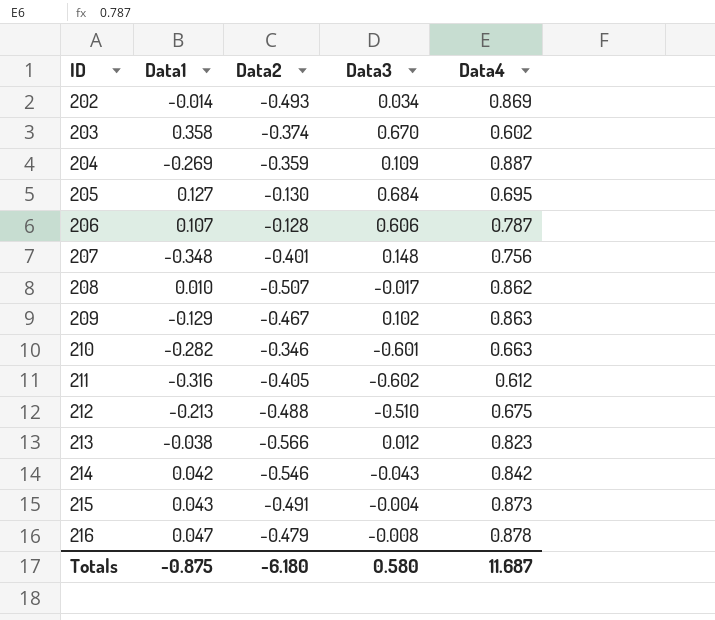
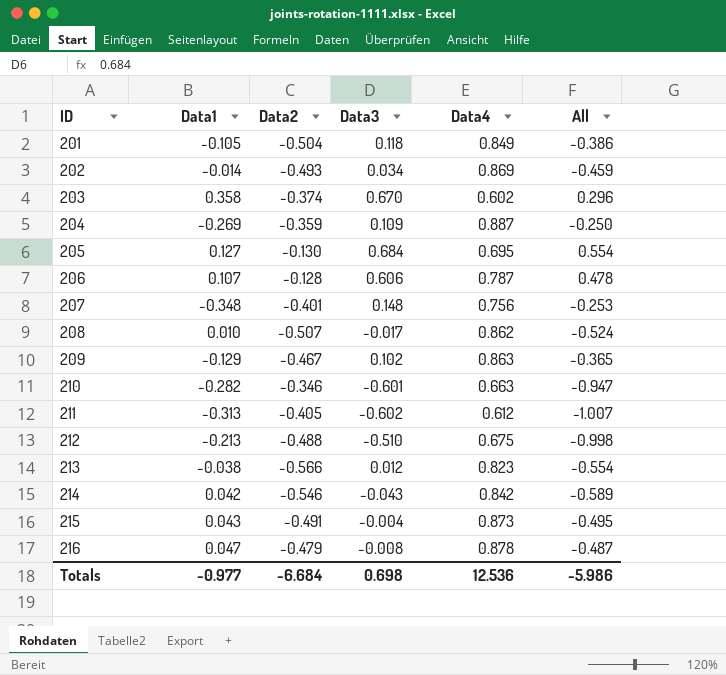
column All | formula: none -> [Data2] + [Data3]
row 201: none -> -0.105 | -0.504 | 0.118 | 0.849 | -0.386
211 | Data1: -0.316 -> -0.313
Totals | Data1: -0.875 -> -0.977
Totals | Data2: -6.180 -> -6.684
Totals | Data3: 0.580 -> 0.698
Totals | Data4: 11.687 -> 12.536

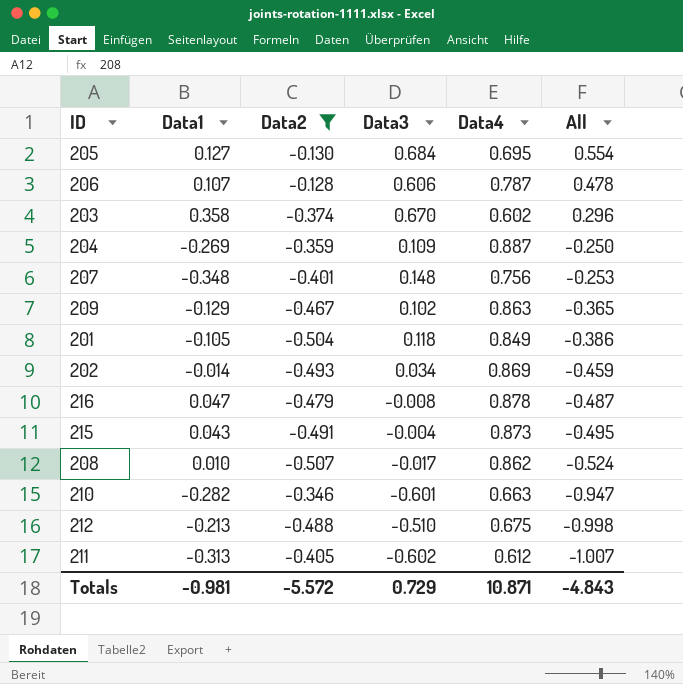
filter: none -> Data2 >= -0.507
row order: ID ascending -> All descending
Totals | Data1: -0.977 -> -0.981
Totals | Data2: -6.684 -> -5.572
Totals | Data3: 0.698 -> 0.729
Totals | Data4: 12.536 -> 10.871
Totals | All: -5.986 -> -4.843

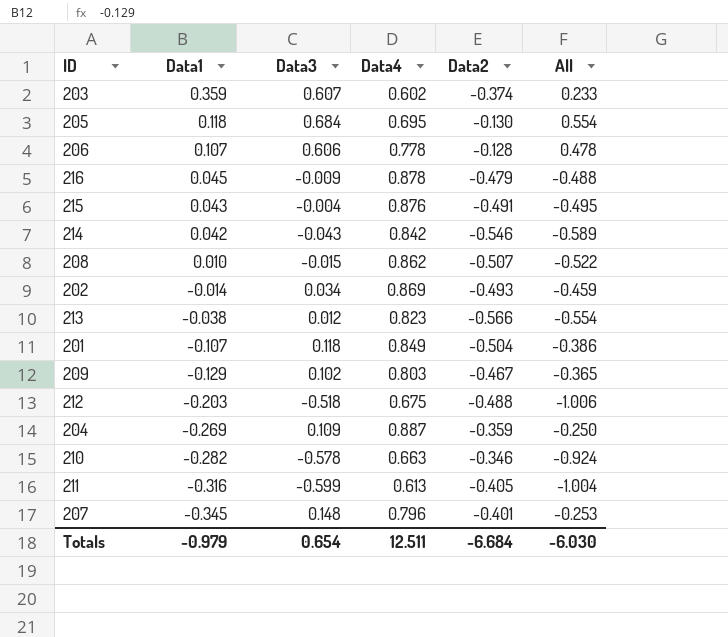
filter: Data2 >= -0.507 -> none
row order: All descending -> Data1 descending
column Data2 | position: 3 -> 5
203 | Data1: 0.358 -> 0.359
203 | Data3: 0.670 -> 0.607
203 | All: 0.296 -> 0.233
205 | Data1: 0.127 -> 0.118
206 | Data4: 0.787 -> 0.778
216 | Data1: 0.047 -> 0.045
216 | Data3: -0.008 -> -0.009
216 | All: -0.487 -> -0.488
215 | Data4: 0.873 -> 0.876
208 | Data3: -0.017 -> -0.015
208 | All: -0.524 -> -0.522
201 | Data1: -0.105 -> -0.107
209 | Data4: 0.863 -> 0.803
212 | Data1: -0.213 -> -0.203
212 | Data3: -0.510 -> -0.518
212 | All: -0.998 -> -1.006
210 | Data3: -0.601 -> -0.578
210 | All: -0.947 -> -0.924
211 | Data1: -0.313 -> -0.316
211 | Data3: -0.602 -> -0.599
211 | Data4: 0.612 -> 0.613
211 | All: -1.007 -> -1.004
207 | Data1: -0.348 -> -0.345
207 | Data4: 0.756 -> 0.796
Totals | Data1: -0.981 -> -0.979
Totals | Data3: 0.729 -> 0.654
Totals | Data4: 10.871 -> 12.511
Totals | Data2: -5.572 -> -6.684
Totals | All: -4.843 -> -6.030

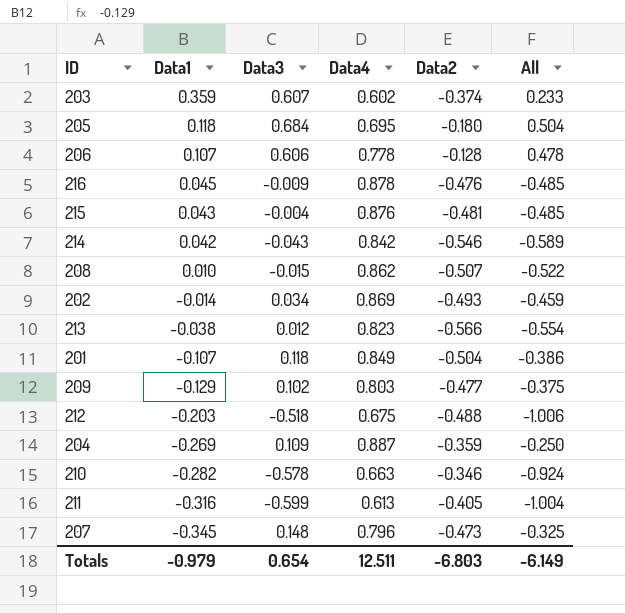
205 | Data2: -0.130 -> -0.180
205 | All: 0.554 -> 0.504
216 | Data2: -0.479 -> -0.476
216 | All: -0.488 -> -0.485
215 | Data2: -0.491 -> -0.481
215 | All: -0.495 -> -0.485
209 | Data2: -0.467 -> -0.477
209 | All: -0.365 -> -0.375
207 | Data2: -0.401 -> -0.473
207 | All: -0.253 -> -0.325
Totals | Data2: -6.684 -> -6.803
Totals | All: -6.030 -> -6.149

